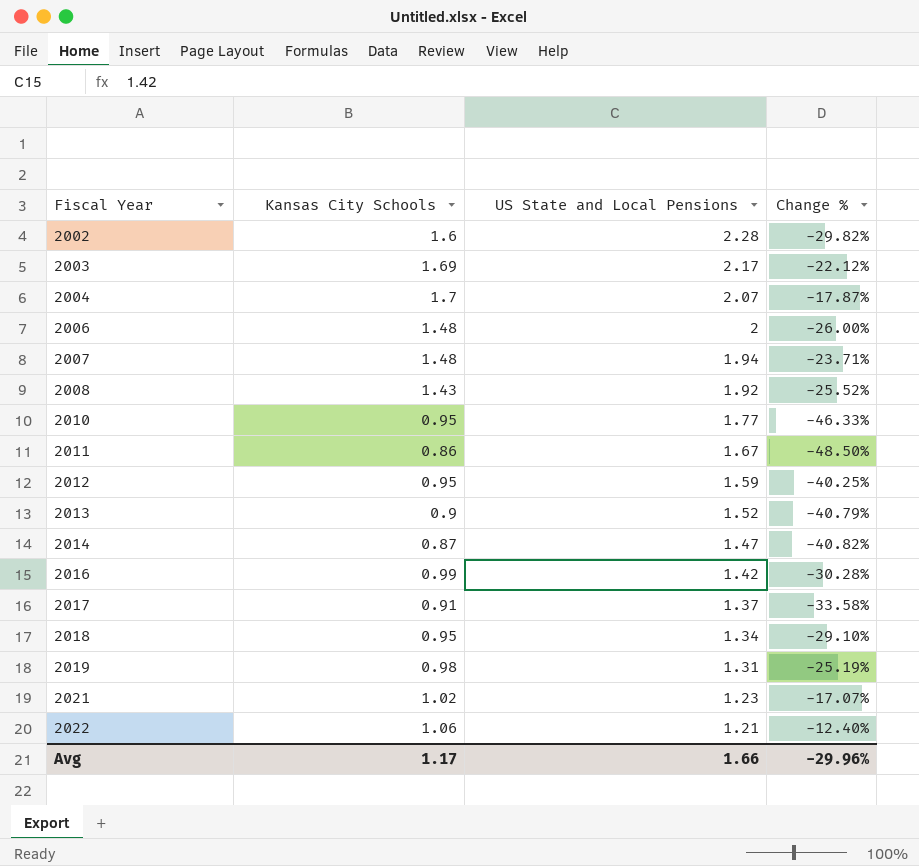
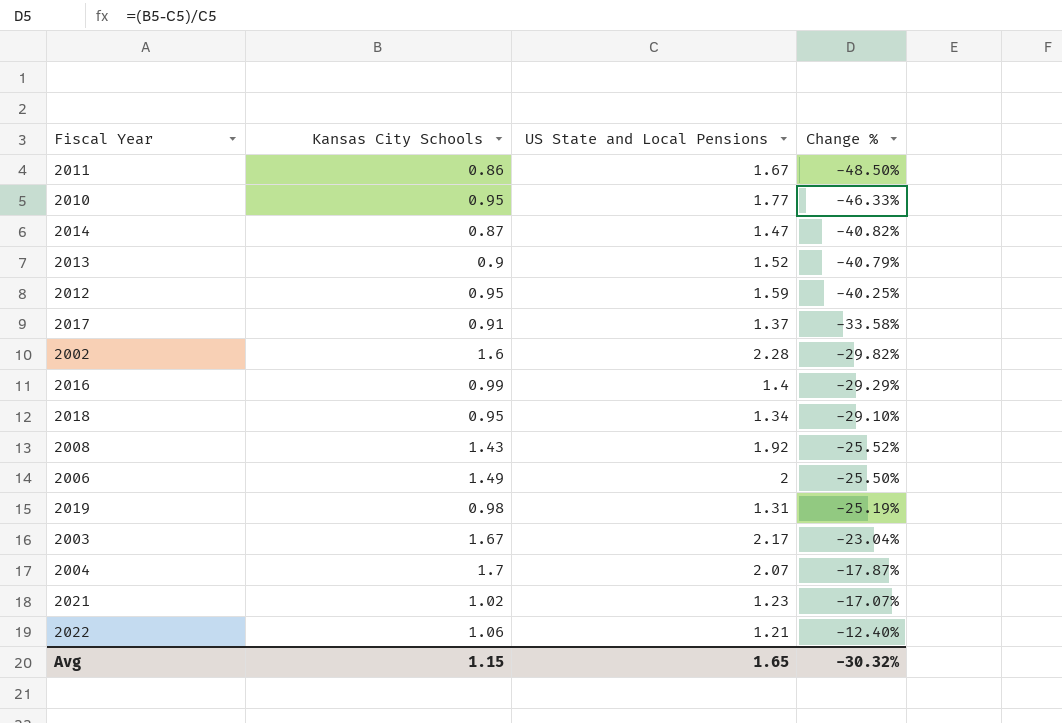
row order: Fiscal Year ascending -> Change % ascending
row 2007: 1.48 | 1.94 | -23.71% -> none
2016 | US State and Local Pensions: 1.42 -> 1.4
2016 | Change %: -30.28% -> -29.29%
2006 | Kansas City Schools: 1.48 -> 1.49
2006 | Change %: -26.00% -> -25.50%
2003 | Kansas City Schools: 1.69 -> 1.67
2003 | Change %: -22.12% -> -23.04%
Avg | Kansas City Schools: 1.17 -> 1.15
Avg | US State and Local Pensions: 1.66 -> 1.65
Avg | Change %: -29.96% -> -30.32%

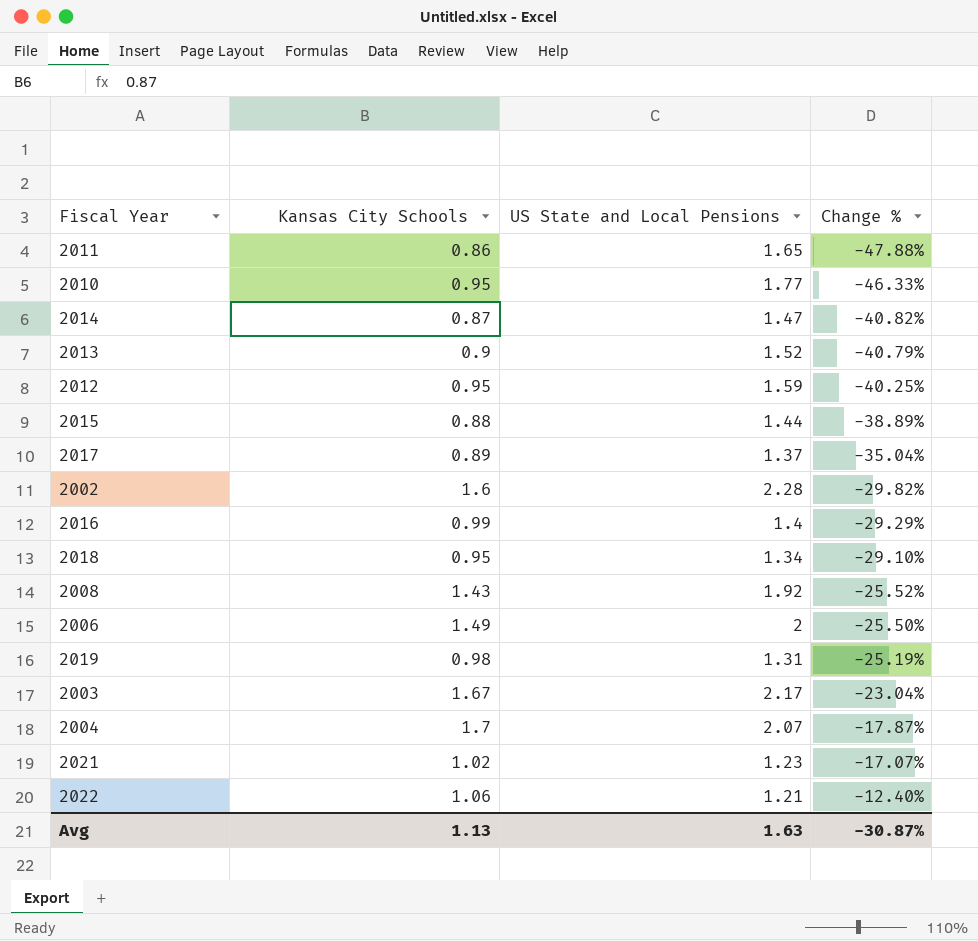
2011 | US State and Local Pensions: 1.67 -> 1.65
2011 | Change %: -48.50% -> -47.88%
row 2015: none -> 0.88 | 1.44 | -38.89%
2017 | Kansas City Schools: 0.91 -> 0.89
2017 | Change %: -33.58% -> -35.04%
Avg | Kansas City Schools: 1.15 -> 1.13
Avg | US State and Local Pensions: 1.65 -> 1.63
Avg | Change %: -30.32% -> -30.87%

